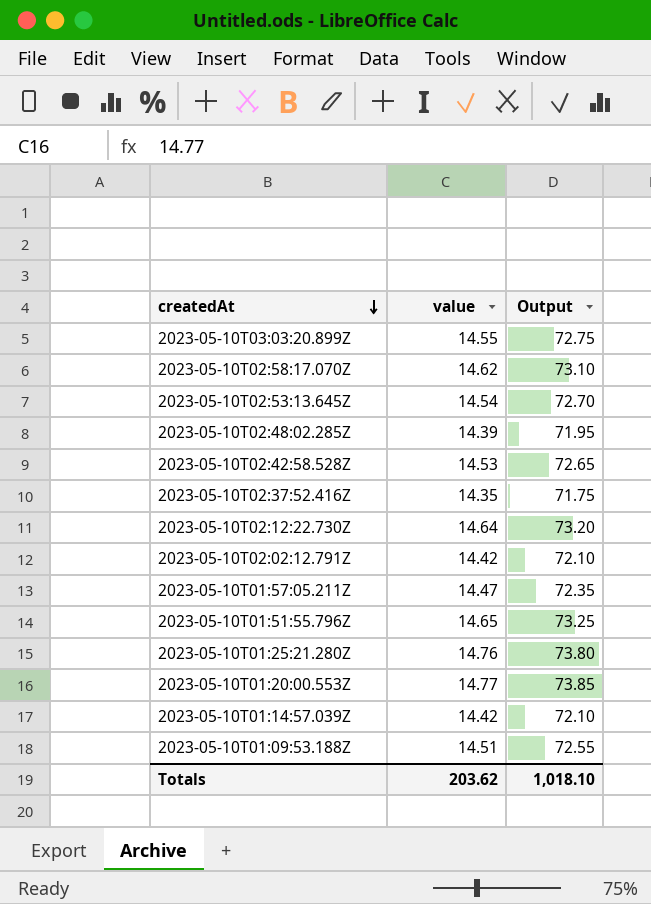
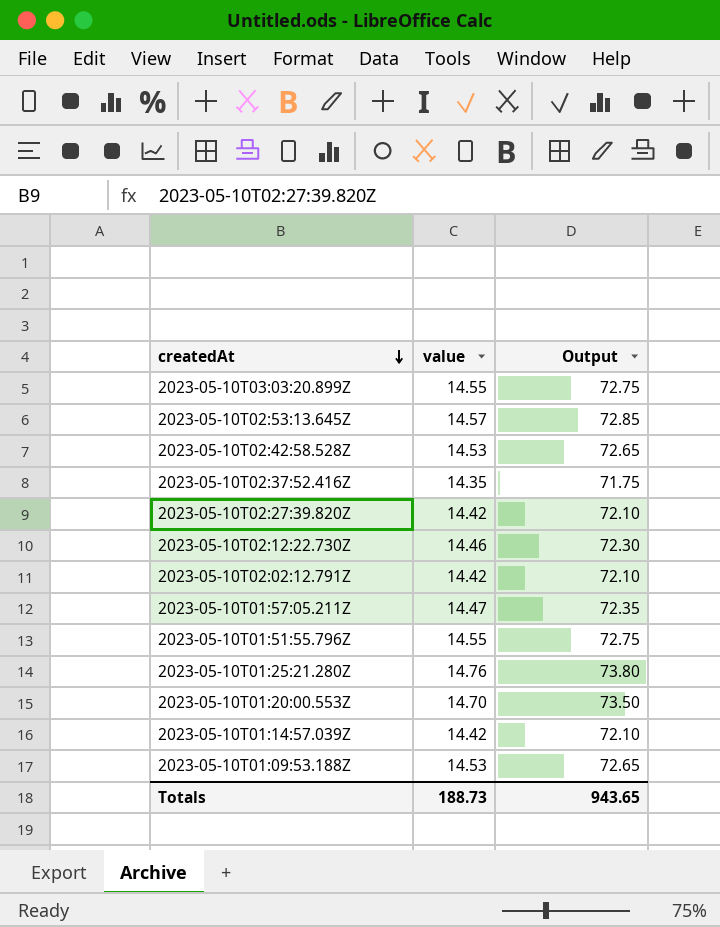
row 2023-05-10T02:58:17.070Z: 14.62 | 73.10 -> none
row 2023-05-10T02:48:02.285Z: 14.39 | 71.95 -> none
2023-05-10T02:53:13.645Z | value: 14.54 -> 14.57
2023-05-10T02:53:13.645Z | Output: 72.70 -> 72.85
row 2023-05-10T02:27:39.820Z: none -> 14.42 | 72.10
2023-05-10T02:12:22.730Z | value: 14.64 -> 14.46
2023-05-10T02:12:22.730Z | Output: 73.20 -> 72.30
2023-05-10T01:51:55.796Z | value: 14.65 -> 14.55
2023-05-10T01:51:55.796Z | Output: 73.25 -> 72.75
2023-05-10T01:20:00.553Z | value: 14.77 -> 14.70
2023-05-10T01:20:00.553Z | Output: 73.85 -> 73.50
2023-05-10T01:09:53.188Z | value: 14.51 -> 14.53
2023-05-10T01:09:53.188Z | Output: 72.55 -> 72.65
Totals | value: 203.62 -> 188.73
Totals | Output: 1,018.10 -> 943.65

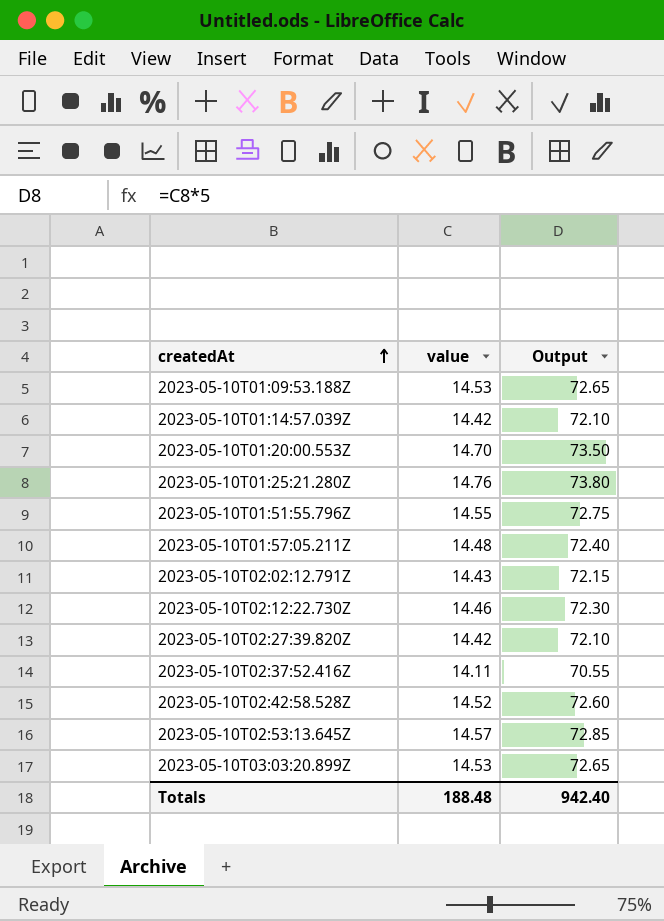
row order: createdAt descending -> createdAt ascending
2023-05-10T01:57:05.211Z | value: 14.47 -> 14.48
2023-05-10T01:57:05.211Z | Output: 72.35 -> 72.40
2023-05-10T02:02:12.791Z | value: 14.42 -> 14.43
2023-05-10T02:02:12.791Z | Output: 72.10 -> 72.15
2023-05-10T02:37:52.416Z | value: 14.35 -> 14.11
2023-05-10T02:37:52.416Z | Output: 71.75 -> 70.55
2023-05-10T02:42:58.528Z | value: 14.53 -> 14.52
2023-05-10T02:42:58.528Z | Output: 72.65 -> 72.60
2023-05-10T03:03:20.899Z | value: 14.55 -> 14.53
2023-05-10T03:03:20.899Z | Output: 72.75 -> 72.65
Totals | value: 188.73 -> 188.48
Totals | Output: 943.65 -> 942.40

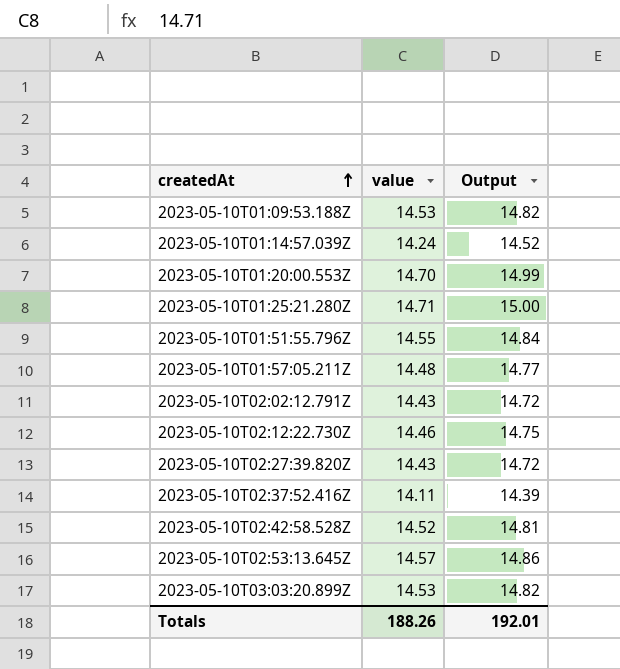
column Output | formula: [value] * 5 -> [value] * 1.02
2023-05-10T01:14:57.039Z | value: 14.42 -> 14.24
2023-05-10T01:25:21.280Z | value: 14.76 -> 14.71
2023-05-10T02:27:39.820Z | value: 14.42 -> 14.43
Totals | value: 188.48 -> 188.26
Totals | Output: 942.40 -> 192.01

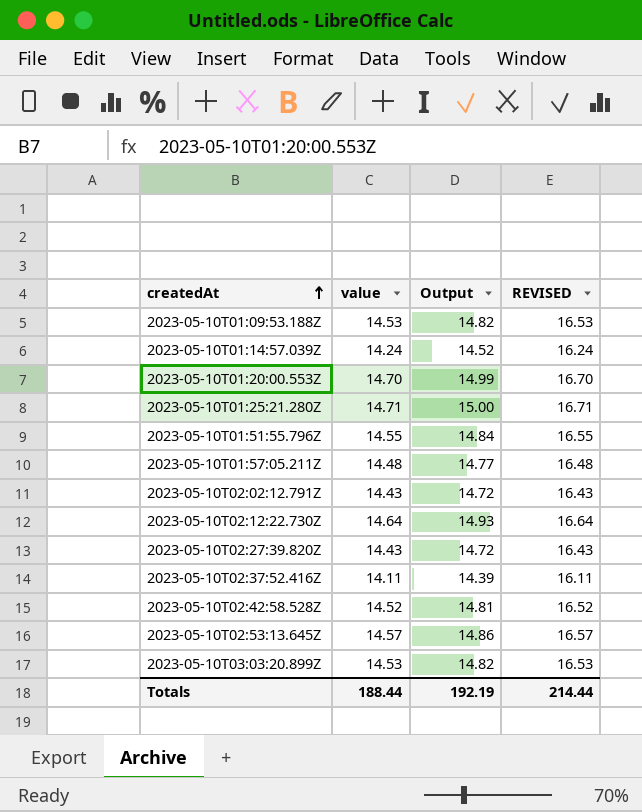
column REVISED | formula: none -> [value] + 2
2023-05-10T02:12:22.730Z | value: 14.46 -> 14.64
2023-05-10T02:12:22.730Z | Output: 14.75 -> 14.93
Totals | value: 188.26 -> 188.44
Totals | Output: 192.01 -> 192.19

